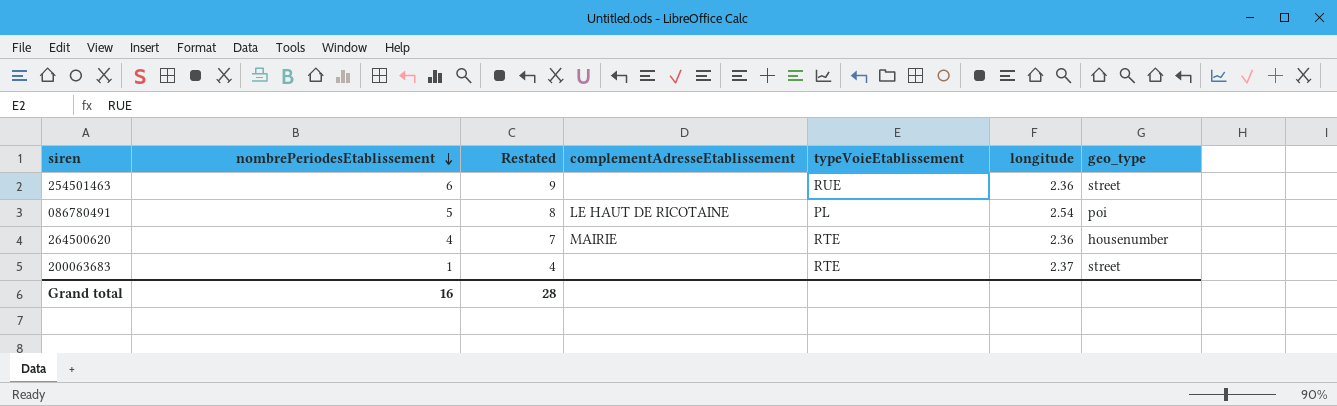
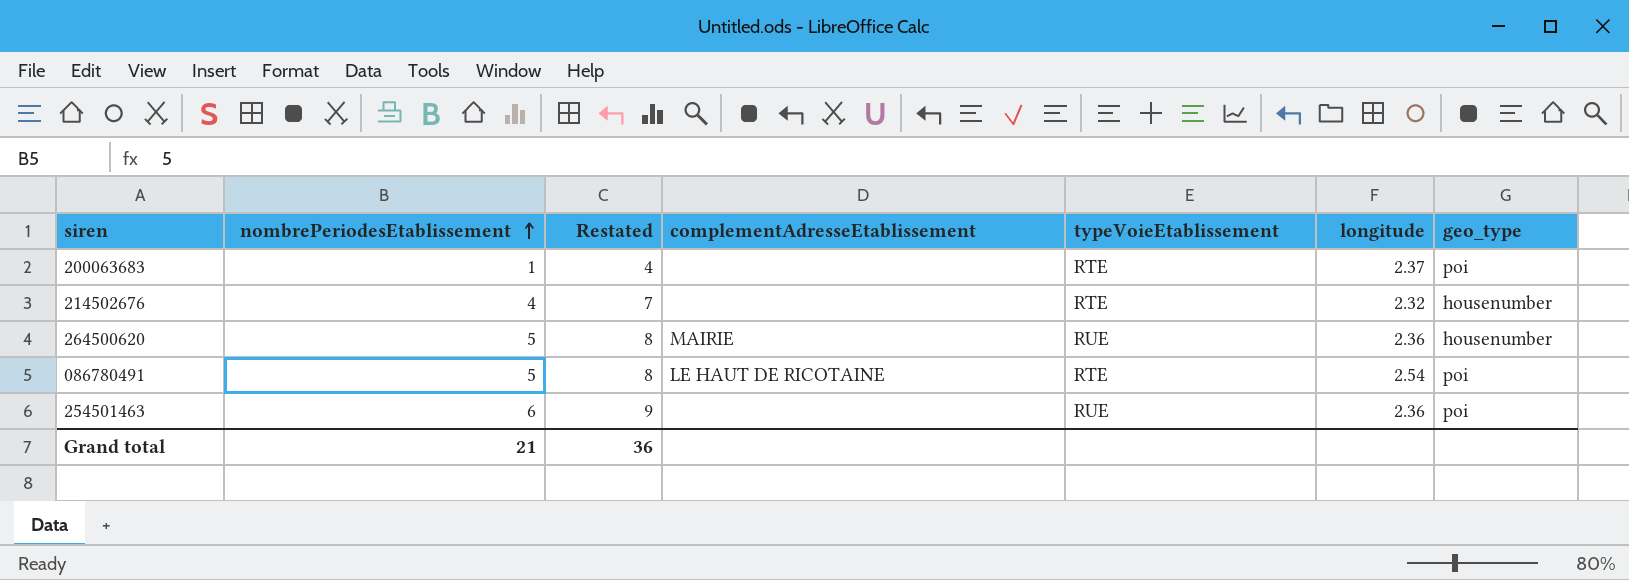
row order: nombrePeriodesEtablissement descending -> nombrePeriodesEtablissement ascending
200063683 | geo_type: street -> poi
row 214502676: none -> 4 | 7 | none | RTE | 2.32 | housenumber
264500620 | nombrePeriodesEtablissement: 4 -> 5
264500620 | Restated: 7 -> 8
264500620 | typeVoieEtablissement: RTE -> RUE
086780491 | typeVoieEtablissement: PL -> RTE
254501463 | geo_type: street -> poi
Grand total | nombrePeriodesEtablissement: 16 -> 21
Grand total | Restated: 28 -> 36

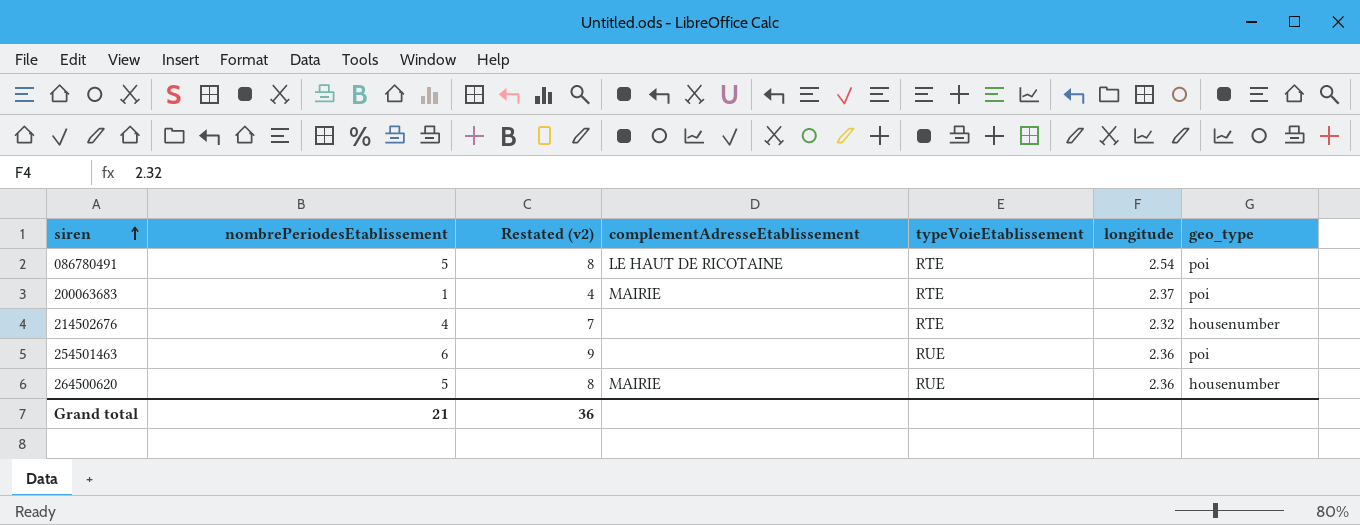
row order: nombrePeriodesEtablissement ascending -> siren ascending
column name: Restated -> Restated (v2)
200063683 | complementAdresseEtablissement: none -> MAIRIE

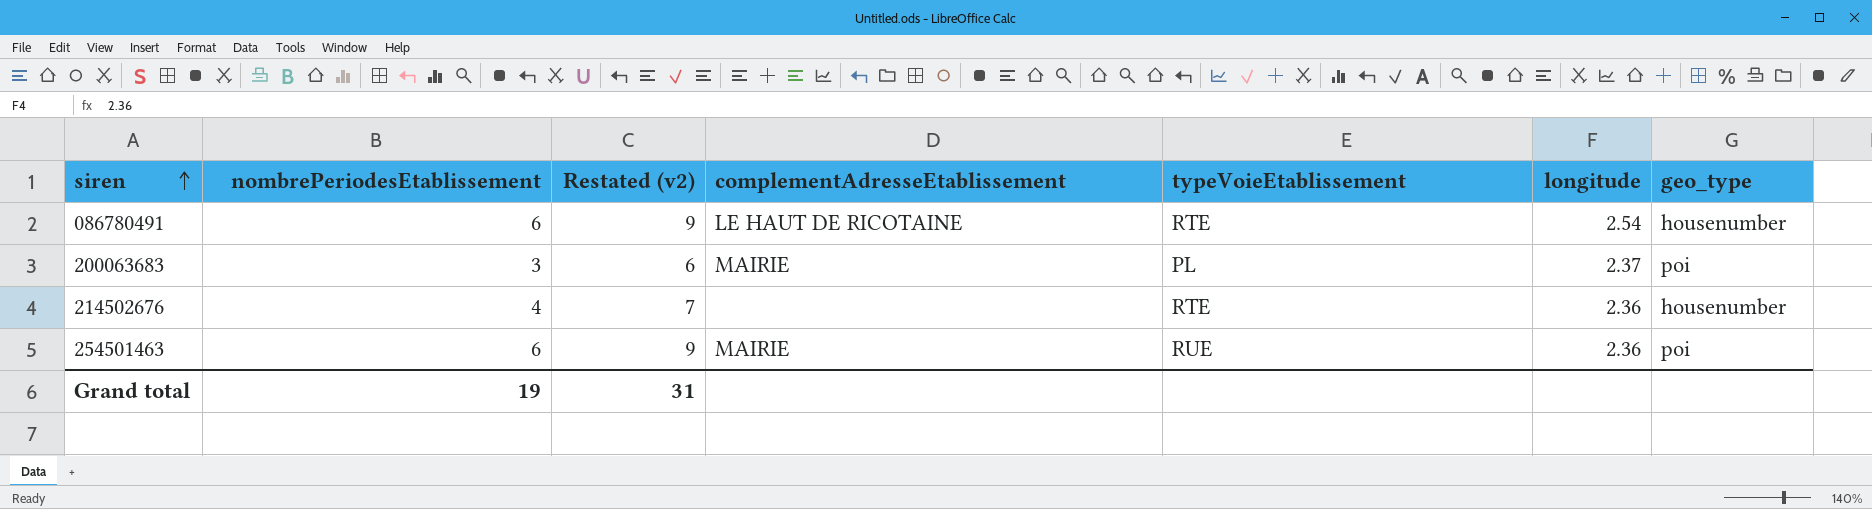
row 264500620: 5 | 8 | MAIRIE | RUE | 2.36 | housenumber -> none
086780491 | nombrePeriodesEtablissement: 5 -> 6
086780491 | Restated (v2): 8 -> 9
086780491 | geo_type: poi -> housenumber
200063683 | nombrePeriodesEtablissement: 1 -> 3
200063683 | Restated (v2): 4 -> 6
200063683 | typeVoieEtablissement: RTE -> PL
214502676 | longitude: 2.32 -> 2.36
254501463 | complementAdresseEtablissement: none -> MAIRIE
Grand total | nombrePeriodesEtablissement: 21 -> 19
Grand total | Restated (v2): 36 -> 31

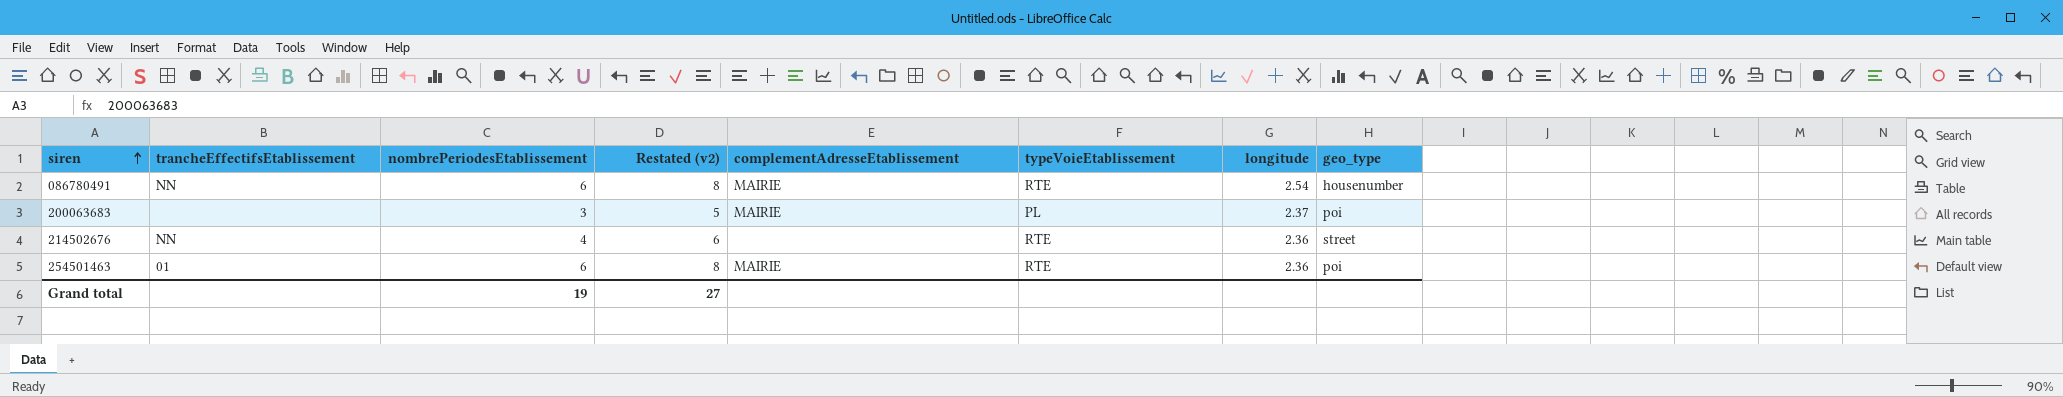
column trancheEffectifsEtablissement | position: none -> 2
column Restated (v2) | formula: [nombrePeriodesEtablissement] + 3 -> [nombrePeriodesEtablissement] + 2
086780491 | complementAdresseEtablissement: LE HAUT DE RICOTAINE -> MAIRIE
214502676 | geo_type: housenumber -> street
254501463 | typeVoieEtablissement: RUE -> RTE
Grand total | Restated (v2): 31 -> 27

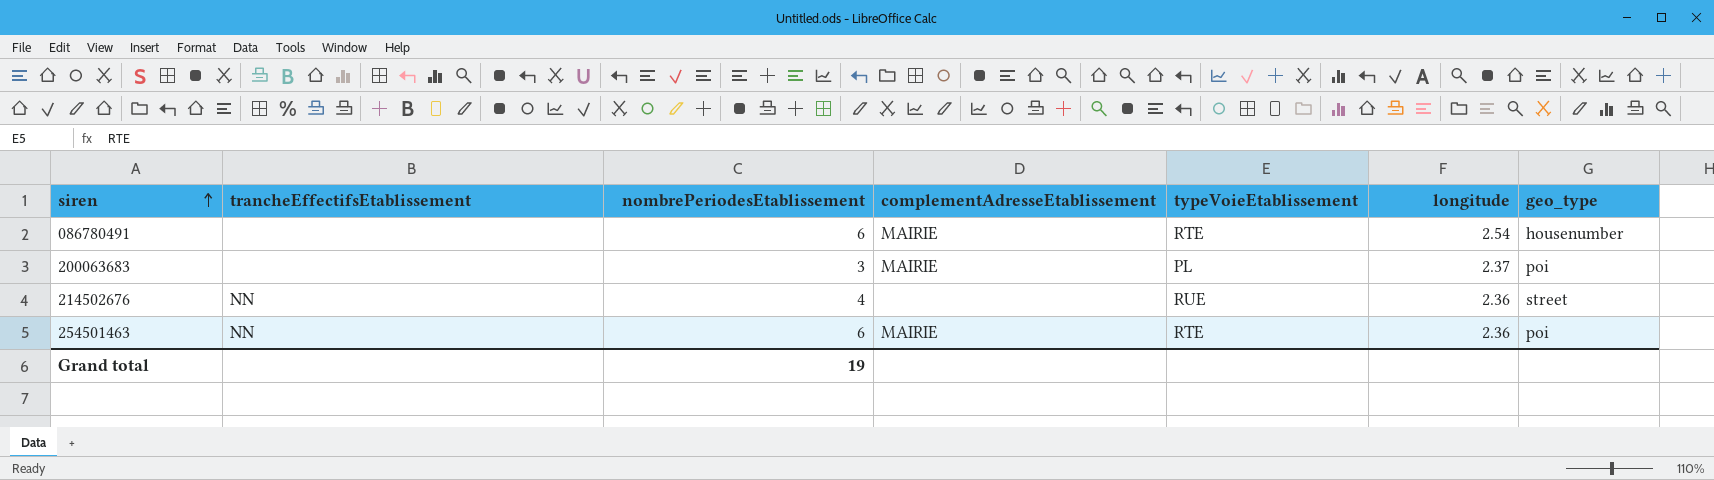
column Restated (v2) | formula: [nombrePeriodesEtablissement] + 2 -> none
086780491 | trancheEffectifsEtablissement: NN -> none
214502676 | typeVoieEtablissement: RTE -> RUE
254501463 | trancheEffectifsEtablissement: 01 -> NN

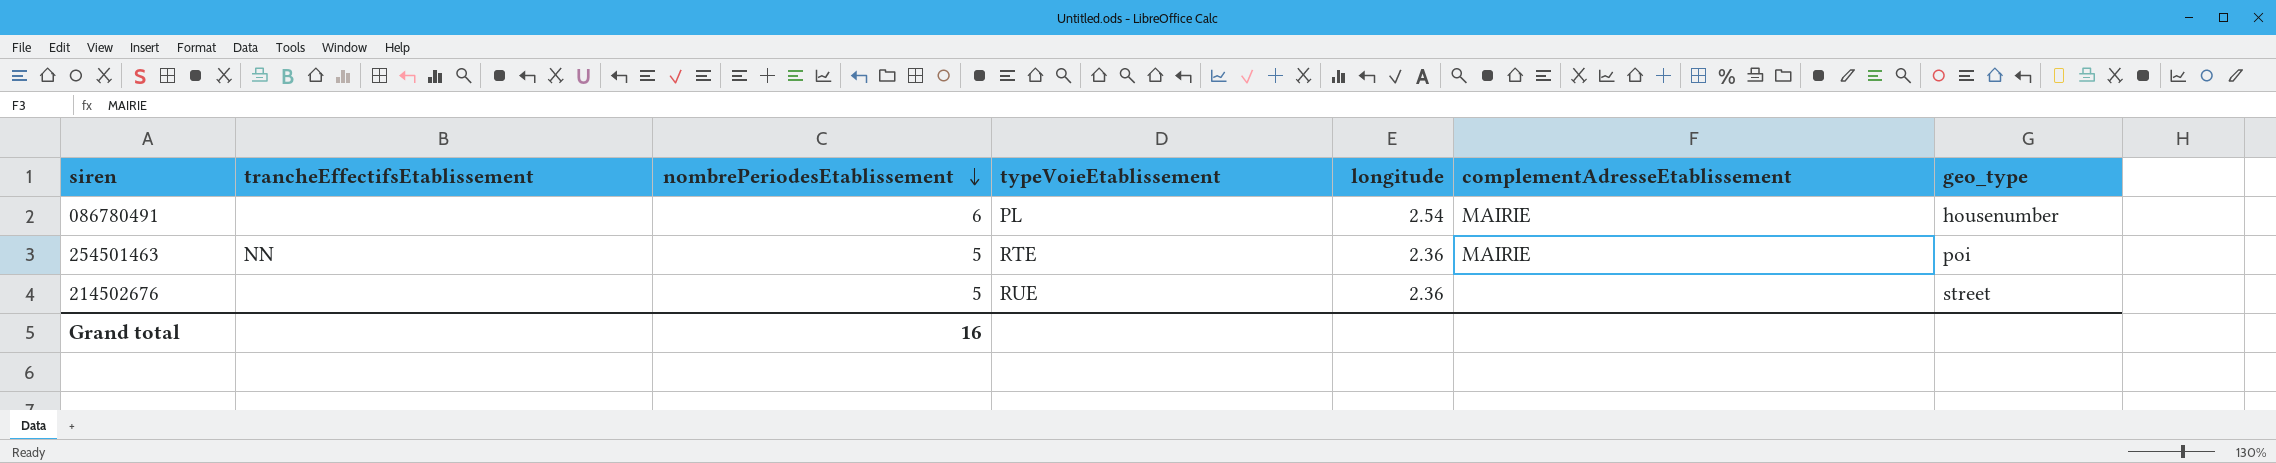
row order: siren ascending -> nombrePeriodesEtablissement descending
column complementAdresseEtablissement | position: 4 -> 6
row 200063683: none | 3 | MAIRIE | PL | 2.37 | poi -> none
086780491 | typeVoieEtablissement: RTE -> PL
254501463 | nombrePeriodesEtablissement: 6 -> 5
214502676 | trancheEffectifsEtablissement: NN -> none
214502676 | nombrePeriodesEtablissement: 4 -> 5
Grand total | nombrePeriodesEtablissement: 19 -> 16

